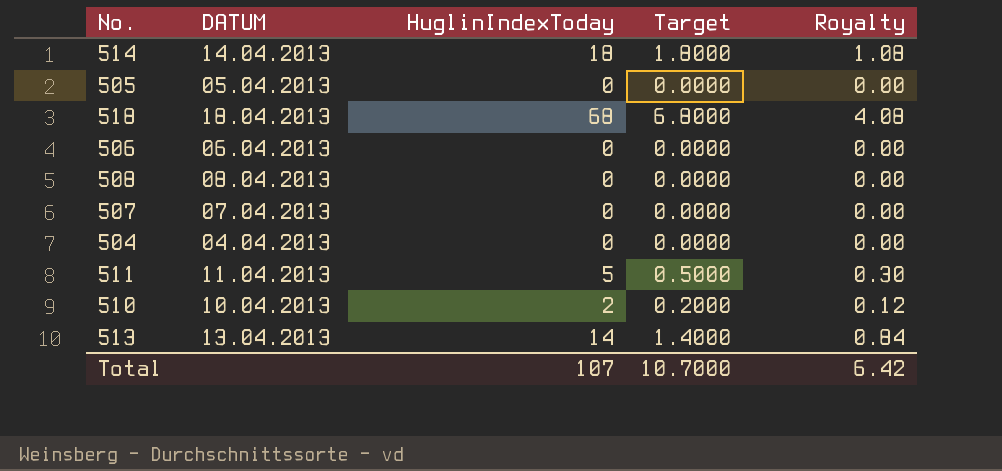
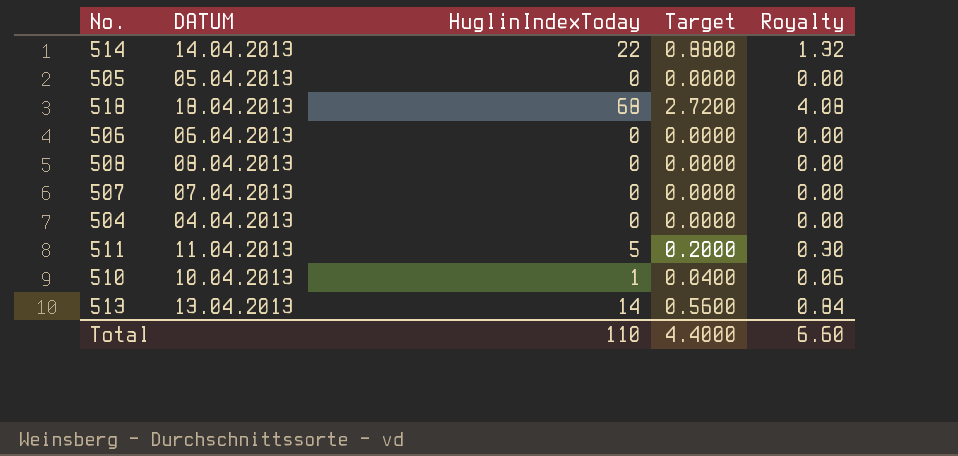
column Target | formula: [HuglinIndexToday] * 0.1 -> [HuglinIndexToday] * 0.04
514 | HuglinIndexToday: 18 -> 22
514 | Royalty: 1.08 -> 1.32
510 | HuglinIndexToday: 2 -> 1
510 | Royalty: 0.12 -> 0.06
Total | HuglinIndexToday: 107 -> 110
Total | Target: 10.7000 -> 4.4000
Total | Royalty: 6.42 -> 6.60

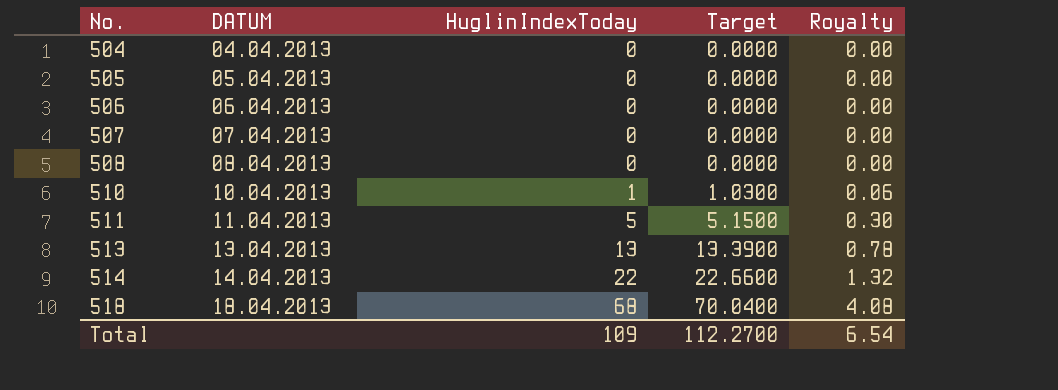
row order: none -> No. ascending
column Target | formula: [HuglinIndexToday] * 0.04 -> [HuglinIndexToday] * 1.03
513 | HuglinIndexToday: 14 -> 13
513 | Royalty: 0.84 -> 0.78
Total | HuglinIndexToday: 110 -> 109
Total | Target: 4.4000 -> 112.2700
Total | Royalty: 6.60 -> 6.54

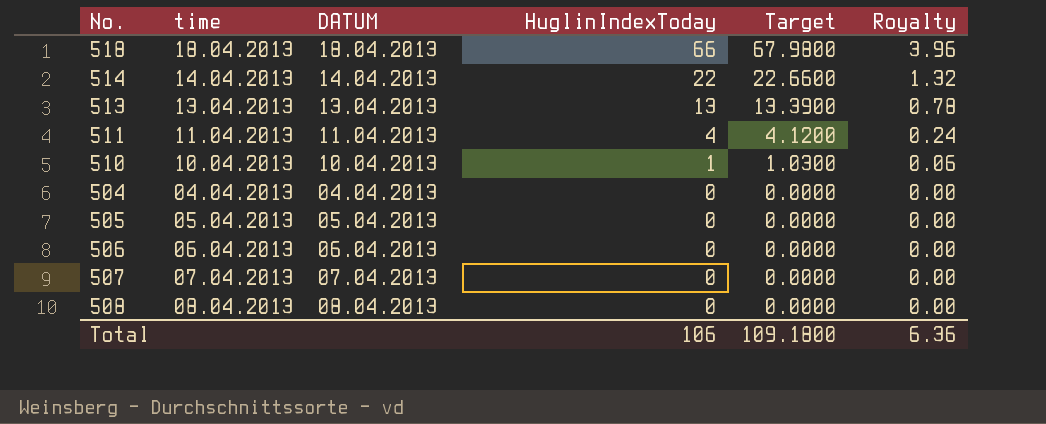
row order: No. ascending -> HuglinIndexToday descending
column time | position: none -> 2
518 | HuglinIndexToday: 68 -> 66
518 | Target: 70.0400 -> 67.9800
518 | Royalty: 4.08 -> 3.96
511 | HuglinIndexToday: 5 -> 4
511 | Target: 5.1500 -> 4.1200
511 | Royalty: 0.30 -> 0.24
Total | HuglinIndexToday: 109 -> 106
Total | Target: 112.2700 -> 109.1800
Total | Royalty: 6.54 -> 6.36

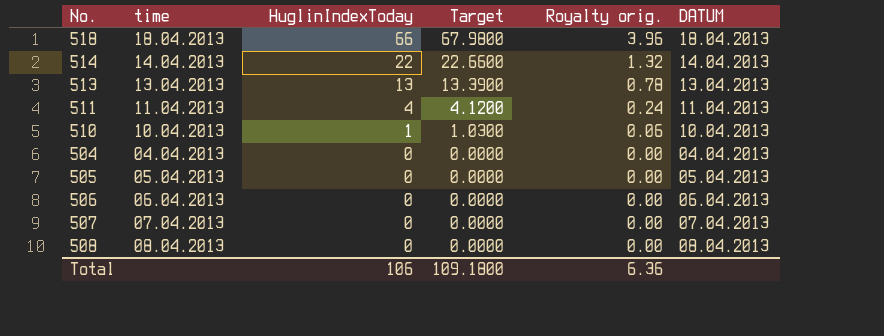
column name: Royalty -> Royalty orig.
column DATUM | position: 3 -> 6

